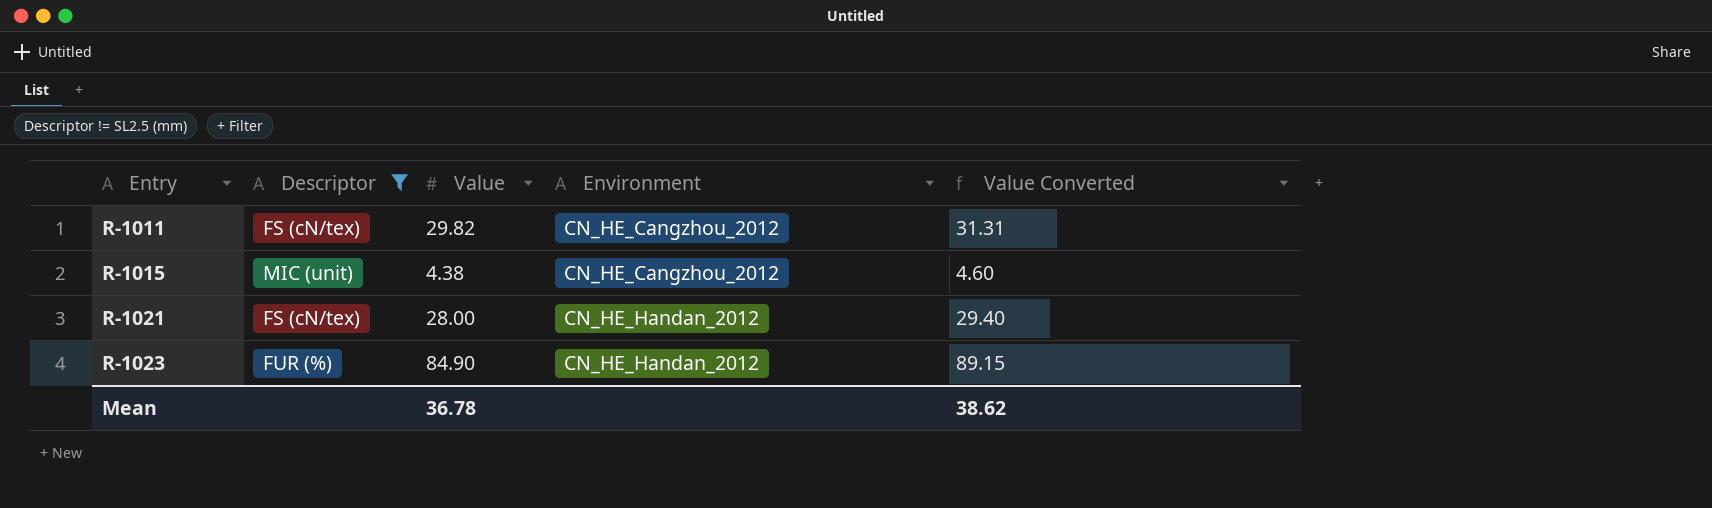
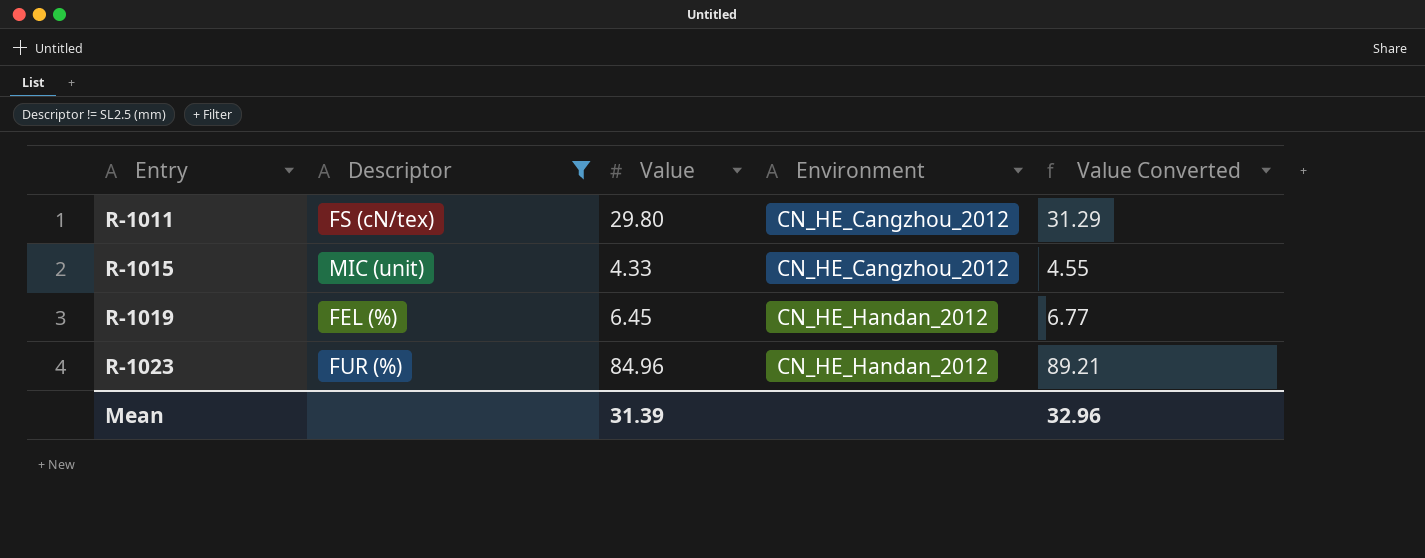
row R-1021: FS (cN/tex) | 28.00 | CN_HE_Handan_2012 | 29.40 -> none
R-1011 | Value: 29.82 -> 29.80
R-1011 | Value Converted: 31.31 -> 31.29
R-1015 | Value: 4.38 -> 4.33
R-1015 | Value Converted: 4.60 -> 4.55
row R-1019: none -> FEL (%) | 6.45 | CN_HE_Handan_2012 | 6.77
R-1023 | Value: 84.90 -> 84.96
R-1023 | Value Converted: 89.15 -> 89.21
Mean | Value: 36.78 -> 31.39
Mean | Value Converted: 38.62 -> 32.96

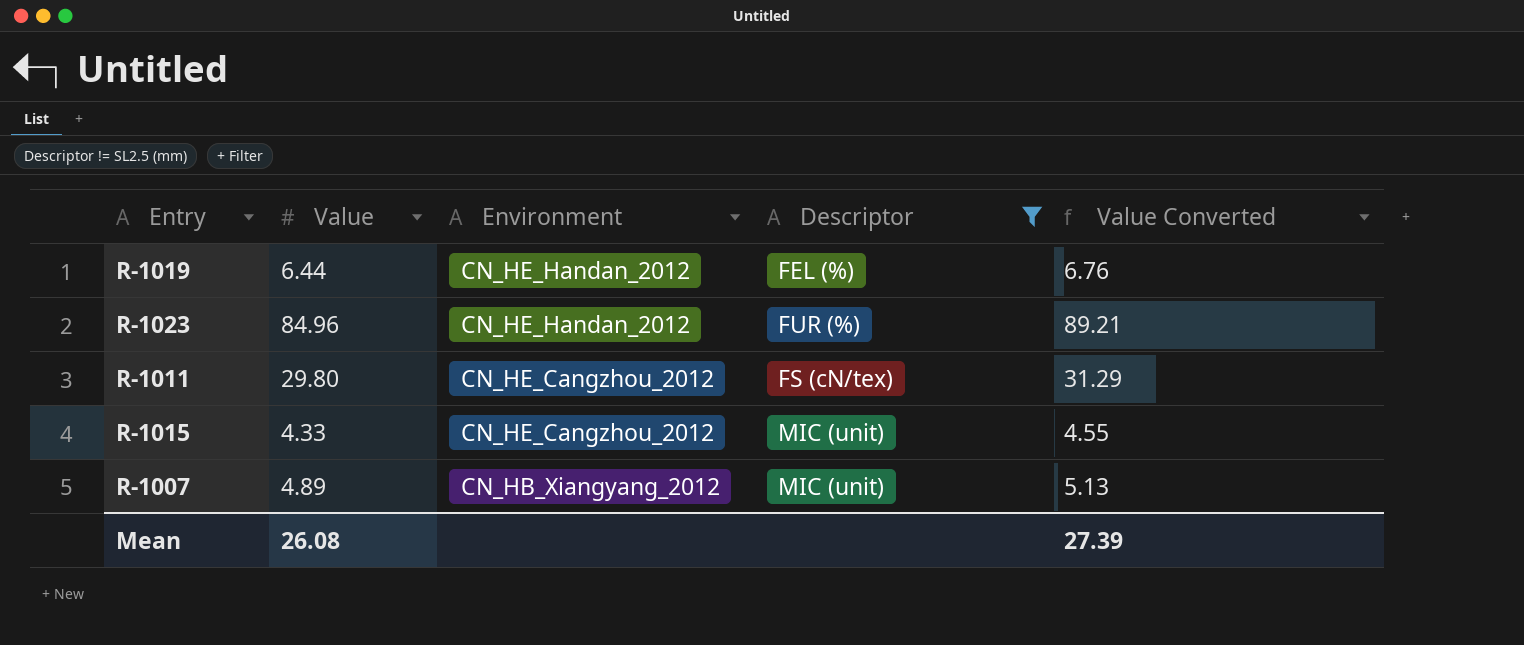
row order: Entry ascending -> Environment descending
column Descriptor | position: 2 -> 4
R-1019 | Value: 6.45 -> 6.44
R-1019 | Value Converted: 6.77 -> 6.76
row R-1007: none -> 4.89 | CN_HB_Xiangyang_2012 | MIC (unit) | 5.13
Mean | Value: 31.39 -> 26.08
Mean | Value Converted: 32.96 -> 27.39

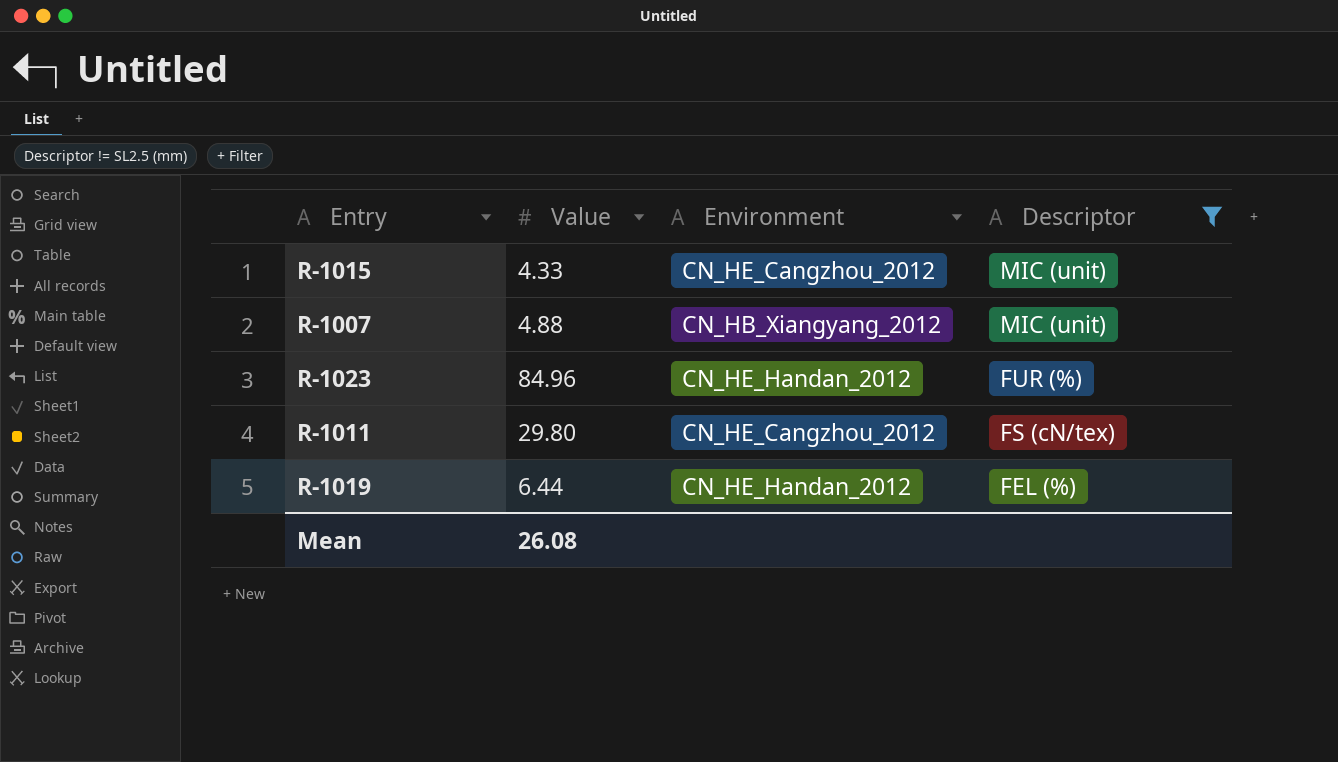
row order: Environment descending -> Descriptor descending
column Value Converted | formula: [Value] * 1.05 -> none
R-1007 | Value: 4.89 -> 4.88

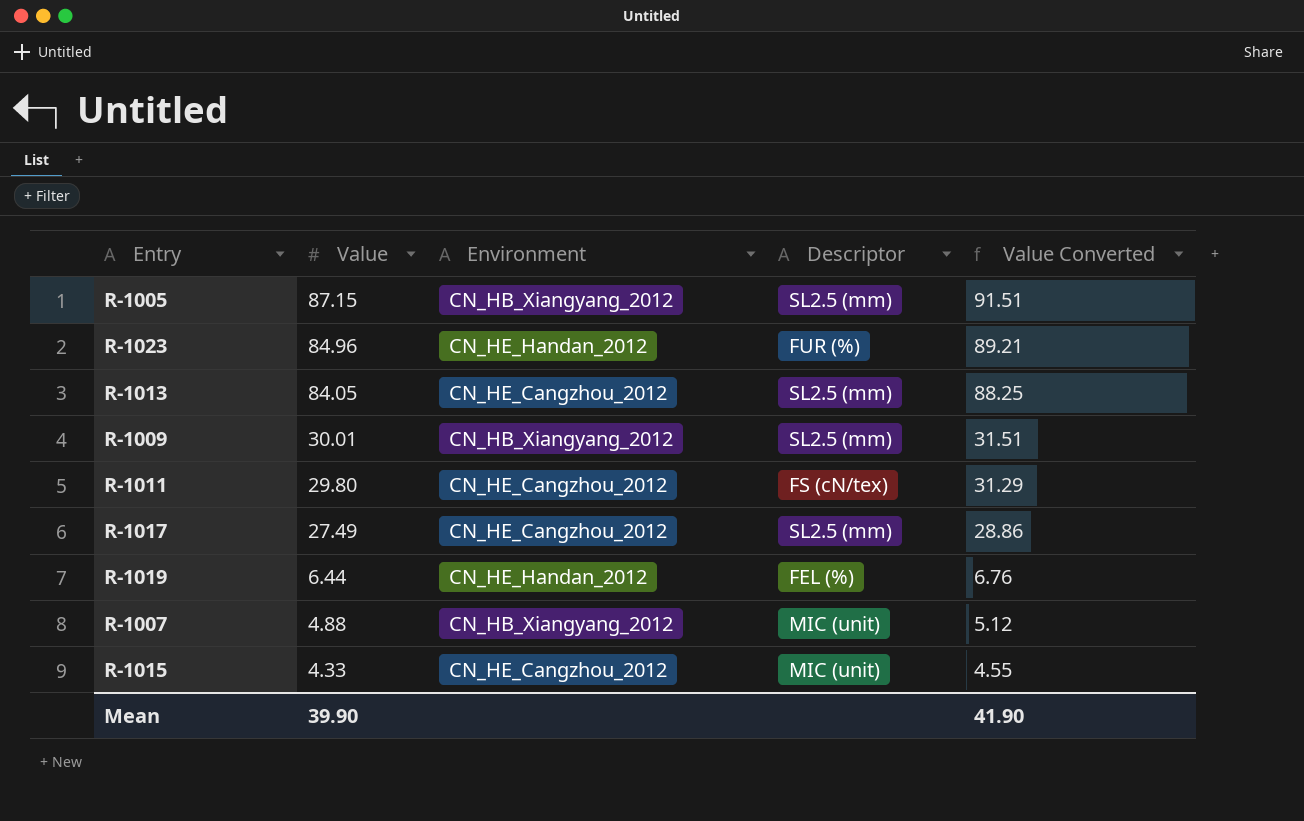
filter: Descriptor != SL2.5 (mm) -> none
row order: Descriptor descending -> Value descending
column Value Converted | formula: none -> [Value] * 1.05
Mean | Value: 26.08 -> 39.90

